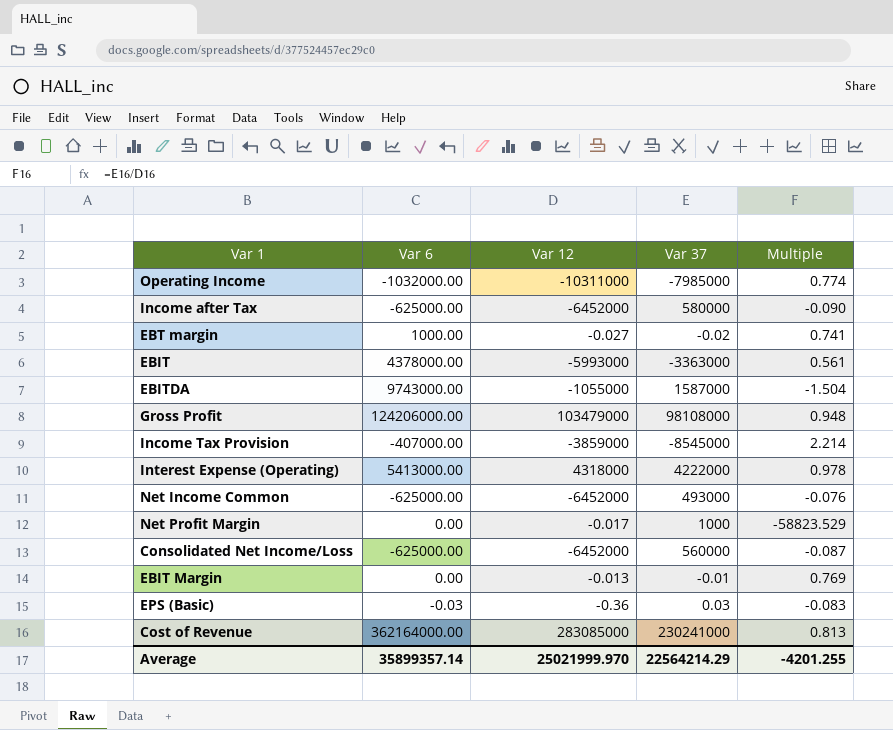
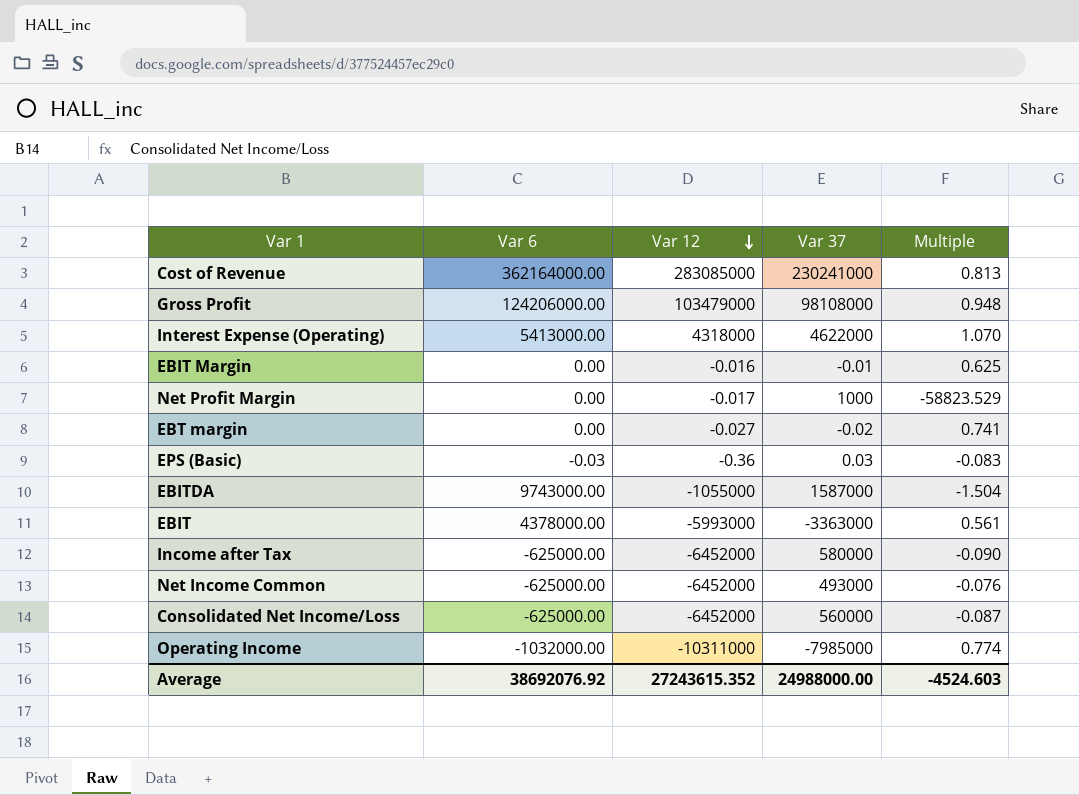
row order: none -> Var 12 descending
row Income Tax Provision: -407000.00 | -3859000 | -8545000 | 2.214 -> none
Interest Expense (Operating) | Var 37: 4222000 -> 4622000
Interest Expense (Operating) | Multiple: 0.978 -> 1.070
EBIT Margin | Var 12: -0.013 -> -0.016
EBIT Margin | Multiple: 0.769 -> 0.625
EBT margin | Var 6: 1000.00 -> 0.00
Average | Var 6: 35899357.14 -> 38692076.92
Average | Var 12: 25021999.970 -> 27243615.352
Average | Var 37: 22564214.29 -> 24988000.00
Average | Multiple: -4201.255 -> -4524.603

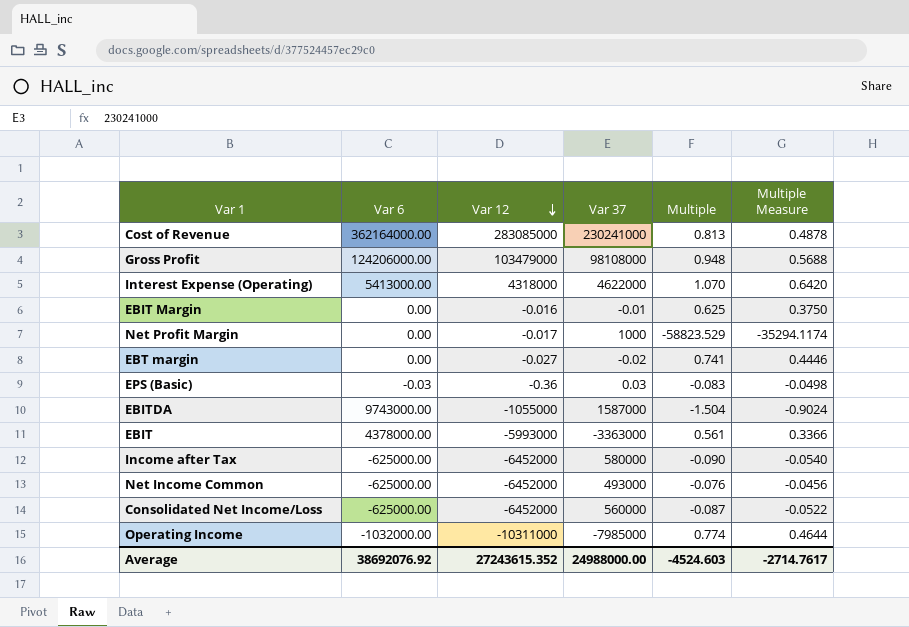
column Multiple Measure | formula: none -> [Multiple] * 0.6

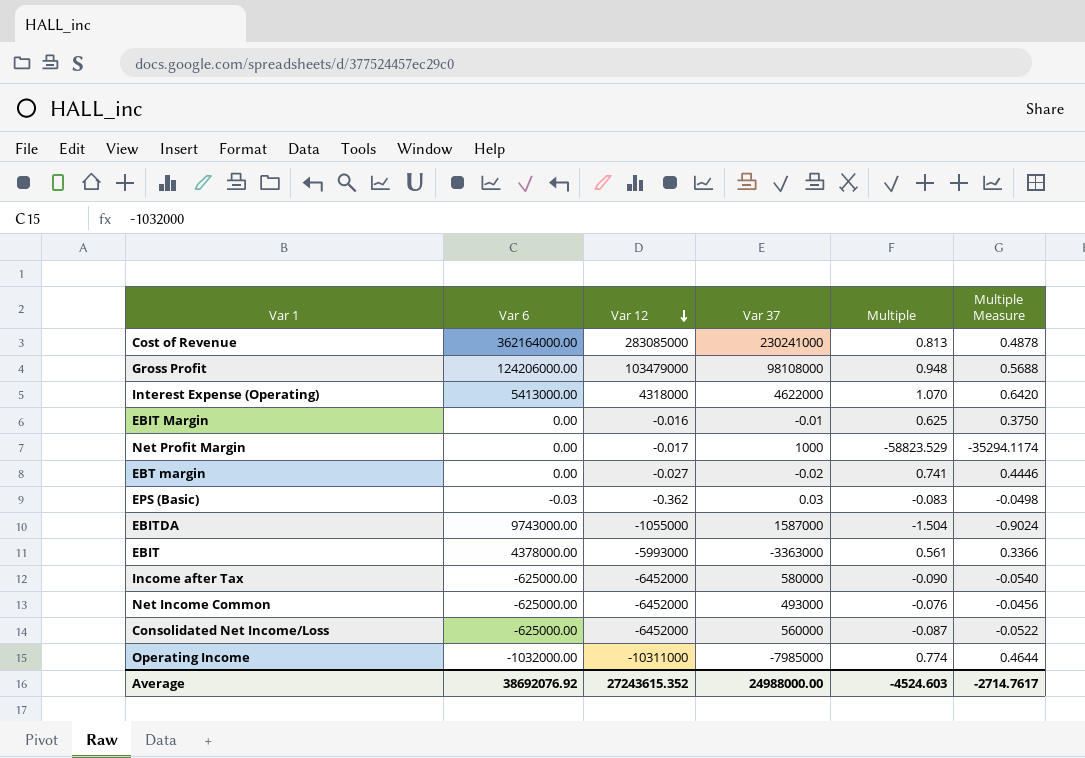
EPS (Basic) | Var 12: -0.36 -> -0.362

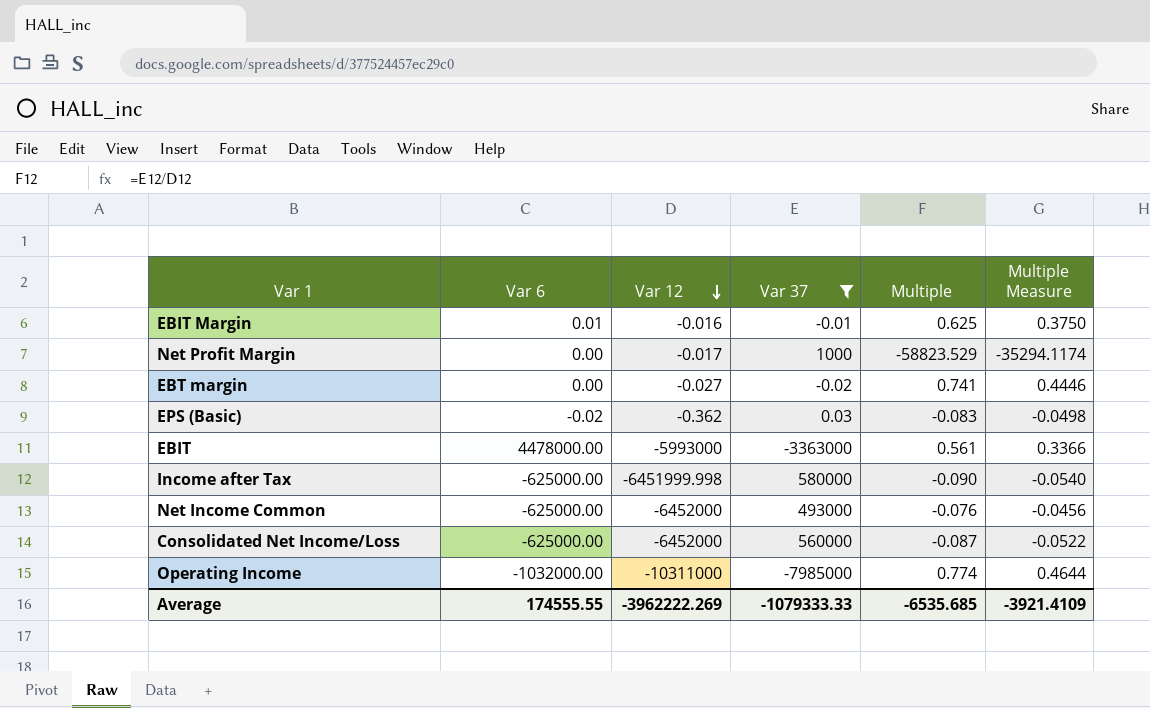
filter: none -> Var 37 <= 580000
EBIT Margin | Var 6: 0.00 -> 0.01
EPS (Basic) | Var 6: -0.03 -> -0.02
EBIT | Var 6: 4378000.00 -> 4478000.00
Income after Tax | Var 12: -6452000 -> -6451999.998
Average | Var 6: 38692076.92 -> 174555.55
Average | Var 12: 27243615.352 -> -3962222.269
Average | Var 37: 24988000.00 -> -1079333.33
Average | Multiple: -4524.603 -> -6535.685
Average | Multiple Measure: -2714.7617 -> -3921.4109

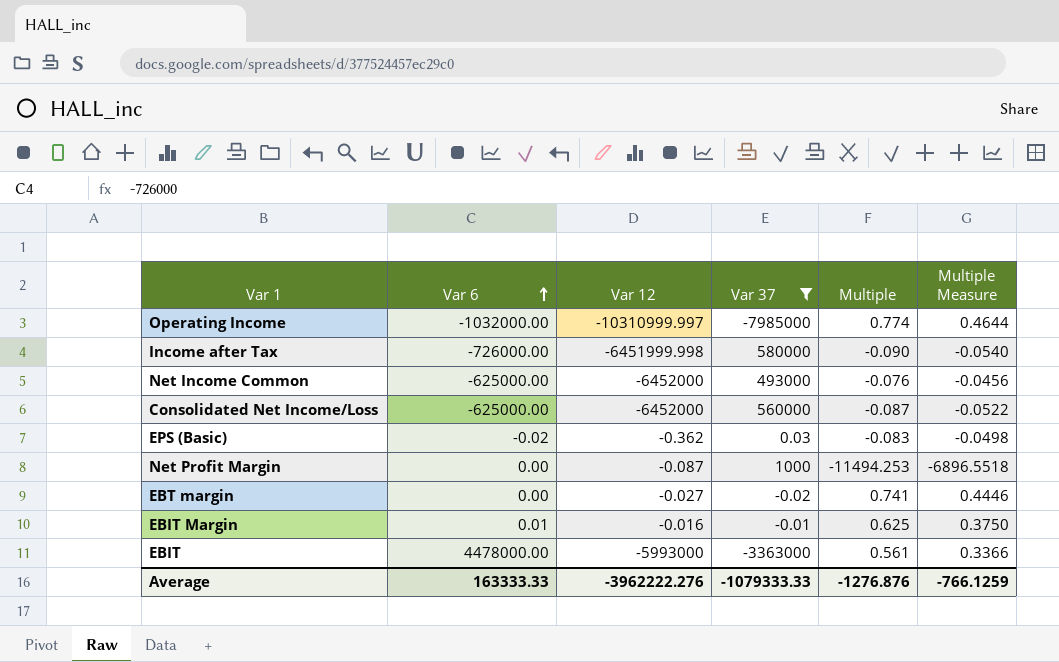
row order: Var 12 descending -> Var 6 ascending
Operating Income | Var 12: -10311000 -> -10310999.997
Income after Tax | Var 6: -625000.00 -> -726000.00
Net Profit Margin | Var 12: -0.017 -> -0.087
Net Profit Margin | Multiple: -58823.529 -> -11494.253
Net Profit Margin | Multiple Measure: -35294.1174 -> -6896.5518
Average | Var 6: 174555.55 -> 163333.33
Average | Var 12: -3962222.269 -> -3962222.276
Average | Multiple: -6535.685 -> -1276.876
Average | Multiple Measure: -3921.4109 -> -766.1259

